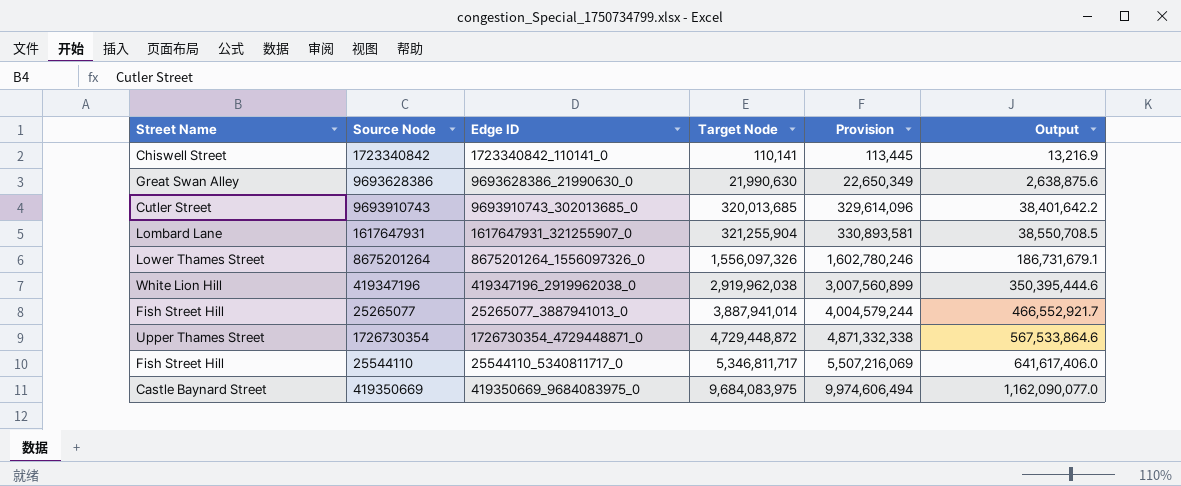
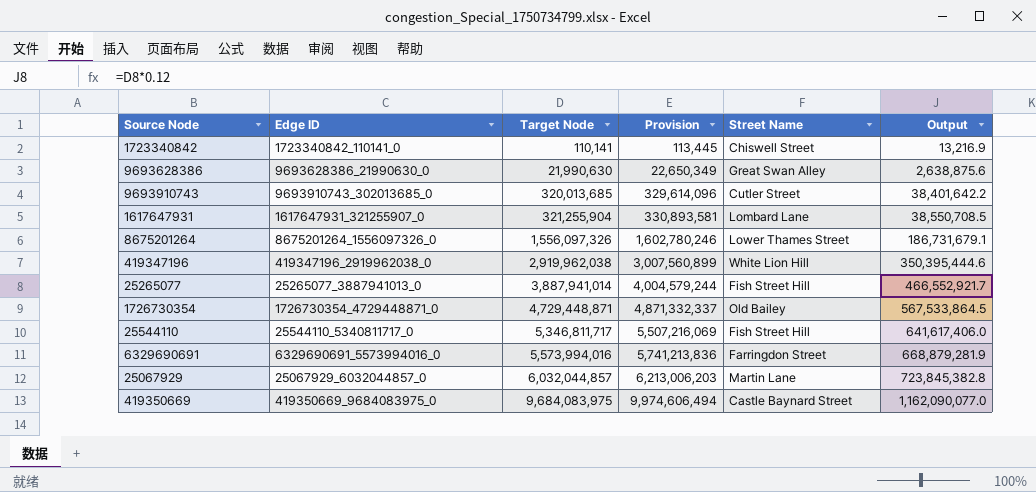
column Street Name | position: 1 -> 5
1726730354 | Target Node: 4,729,448,872 -> 4,729,448,871
1726730354 | Provision: 4,871,332,338 -> 4,871,332,337
1726730354 | Street Name: Upper Thames Street -> Old Bailey
1726730354 | Output: 567,533,864.6 -> 567,533,864.5
row 6329690691: none -> 6329690691_5573994016_0 | 5,573,994,016 | 5,741,213,836 | Farringdon Street | 668,879,281.9
row 25067929: none -> 25067929_6032044857_0 | 6,032,044,857 | 6,213,006,203 | Martin Lane | 723,845,382.8

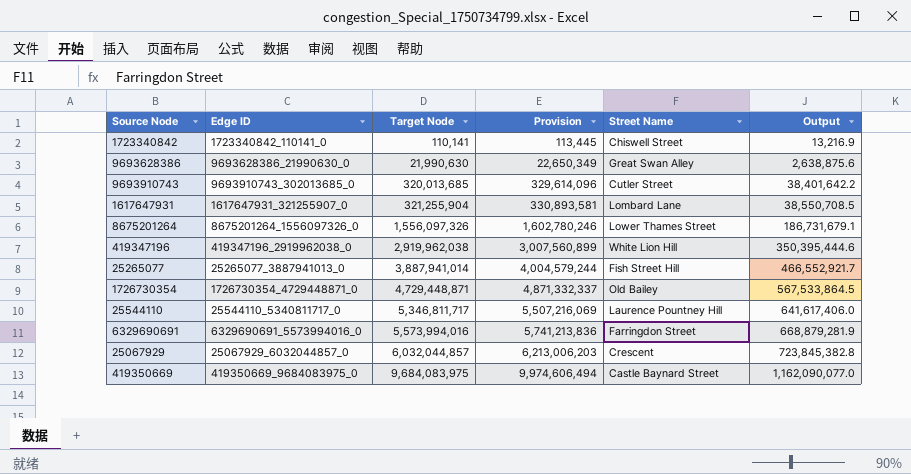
25544110 | Street Name: Fish Street Hill -> Laurence Pountney Hill
25067929 | Street Name: Martin Lane -> Crescent

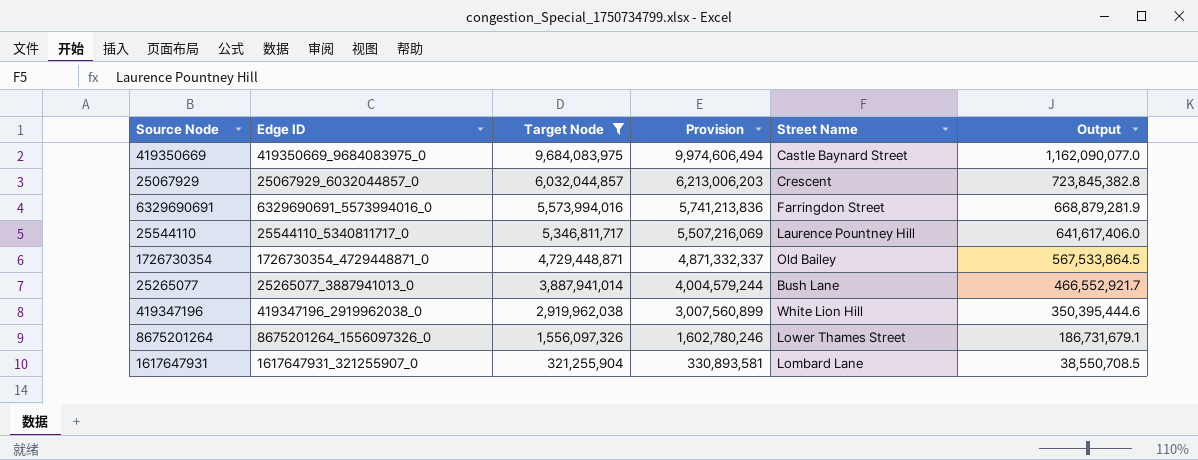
filter: none -> Target Node >= 321,255,904
row order: Target Node ascending -> Target Node descending
25265077 | Street Name: Fish Street Hill -> Bush Lane

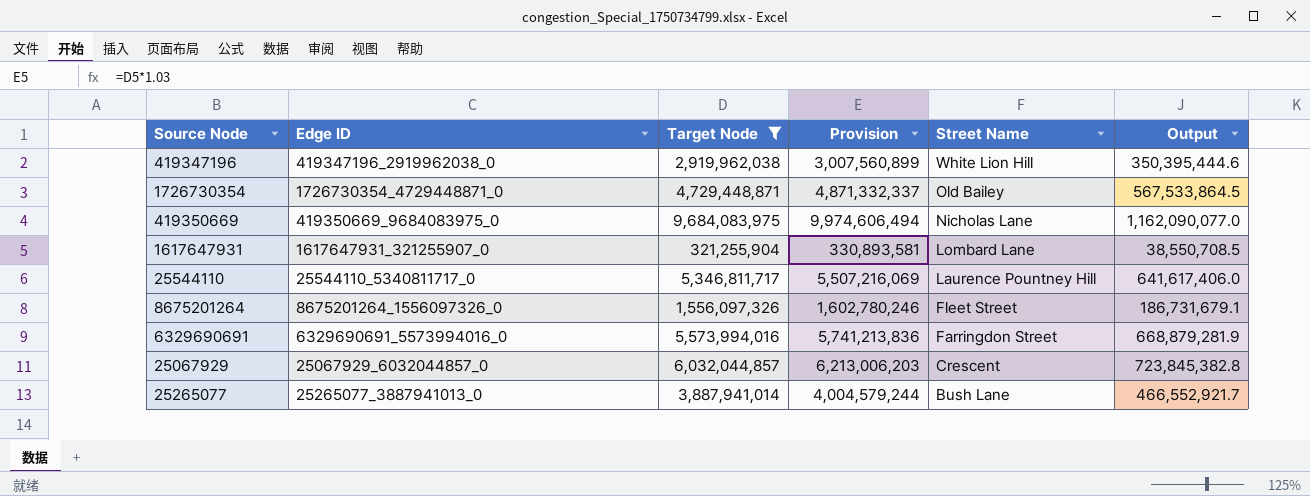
row order: Target Node descending -> Street Name descending
419350669 | Street Name: Castle Baynard Street -> Nicholas Lane
8675201264 | Street Name: Lower Thames Street -> Fleet Street

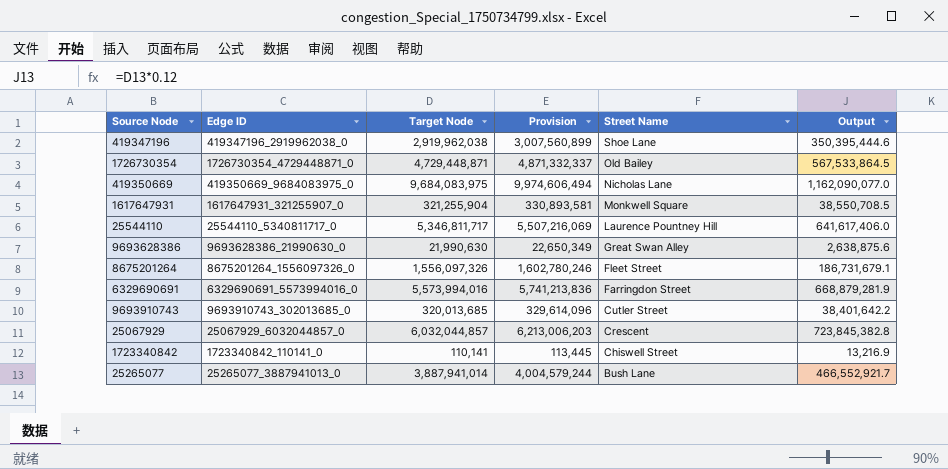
filter: Target Node >= 321,255,904 -> none
419347196 | Street Name: White Lion Hill -> Shoe Lane
1617647931 | Street Name: Lombard Lane -> Monkwell Square

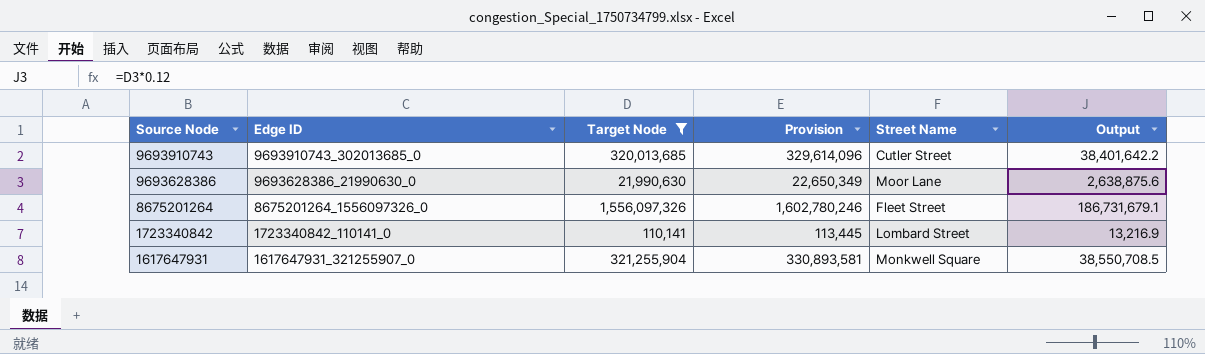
filter: none -> Target Node <= 1,556,097,326
row order: Street Name descending -> Source Node descending
9693628386 | Street Name: Great Swan Alley -> Moor Lane
1723340842 | Street Name: Chiswell Street -> Lombard Street

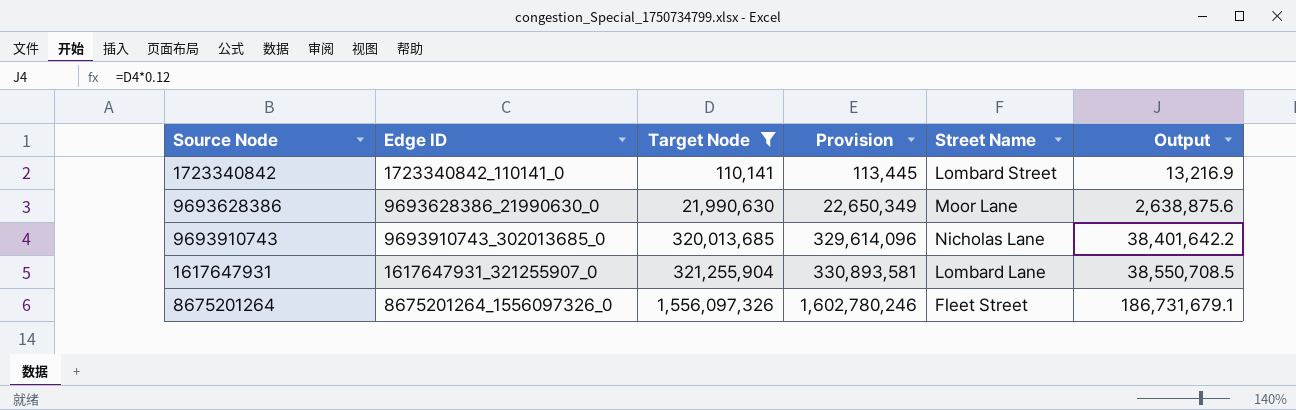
row order: Source Node descending -> Target Node ascending
9693910743 | Street Name: Cutler Street -> Nicholas Lane
1617647931 | Street Name: Monkwell Square -> Lombard Lane

